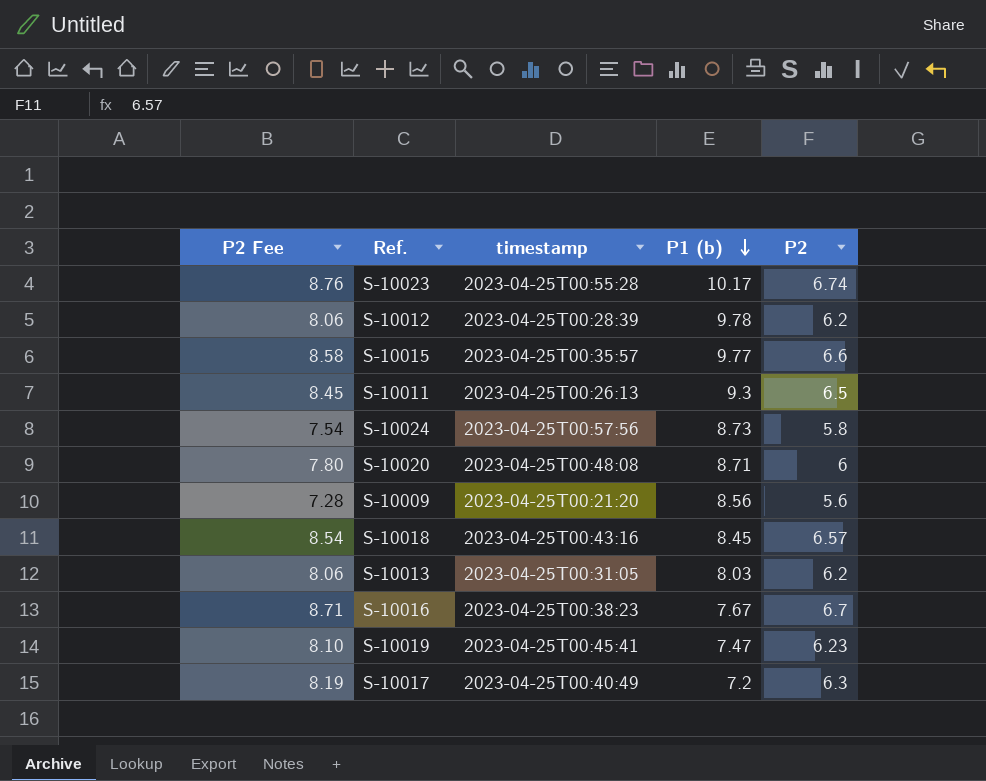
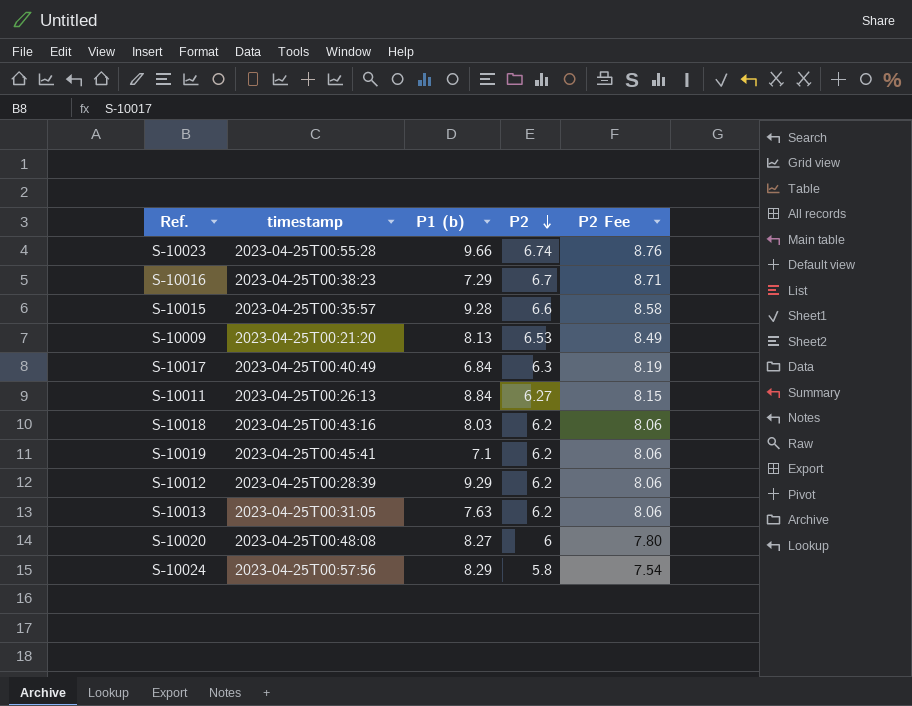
row order: P1 (b) descending -> P2 descending
column P2 Fee | position: 1 -> 5
S-10023 | P1 (b): 10.17 -> 9.66
S-10016 | P1 (b): 7.67 -> 7.29
S-10015 | P1 (b): 9.77 -> 9.28
S-10009 | P1 (b): 8.56 -> 8.13
S-10009 | P2: 5.6 -> 6.53
S-10009 | P2 Fee: 7.28 -> 8.49
S-10017 | P1 (b): 7.2 -> 6.84
S-10011 | P1 (b): 9.3 -> 8.84
S-10011 | P2: 6.5 -> 6.27
S-10011 | P2 Fee: 8.45 -> 8.15
S-10018 | P1 (b): 8.45 -> 8.03
S-10018 | P2: 6.57 -> 6.2
S-10018 | P2 Fee: 8.54 -> 8.06
S-10019 | P1 (b): 7.47 -> 7.1
S-10019 | P2: 6.23 -> 6.2
S-10019 | P2 Fee: 8.10 -> 8.06
S-10012 | P1 (b): 9.78 -> 9.29
S-10013 | P1 (b): 8.03 -> 7.63
S-10020 | P1 (b): 8.71 -> 8.27
S-10024 | P1 (b): 8.73 -> 8.29

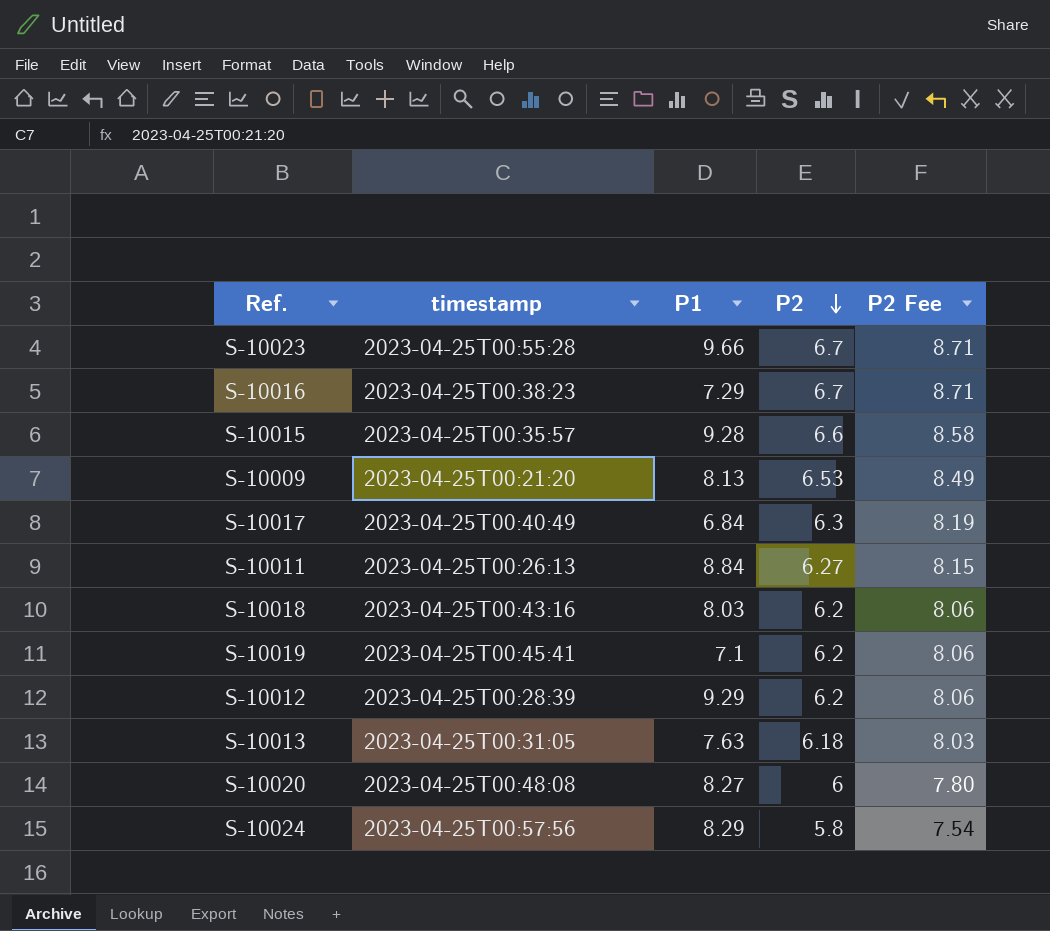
column name: P1 (b) -> P1
S-10023 | P2: 6.74 -> 6.7
S-10023 | P2 Fee: 8.76 -> 8.71
S-10013 | P2: 6.2 -> 6.18
S-10013 | P2 Fee: 8.06 -> 8.03

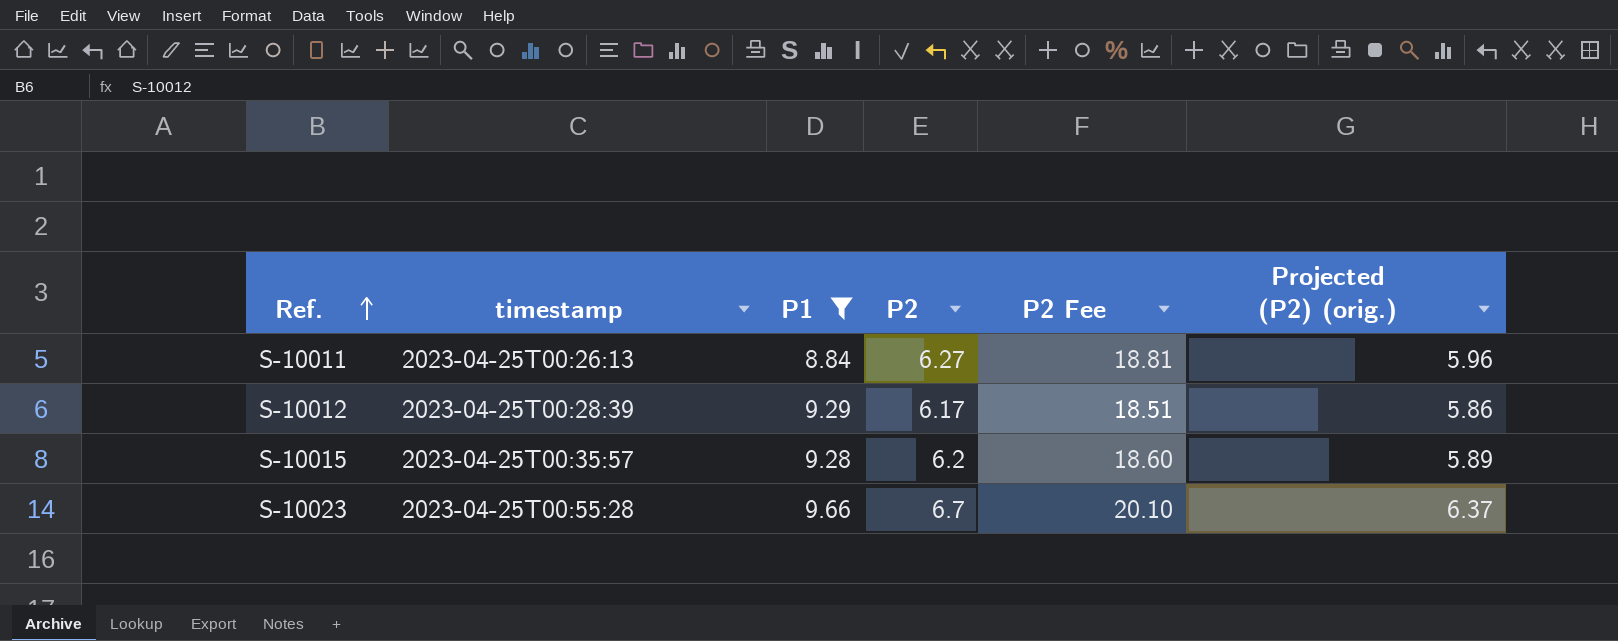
filter: none -> P1 >= 8.84
row order: P2 descending -> Ref. ascending
column P2 Fee | formula: [P2] * 1.3 -> [P2] * 3
column Projected (P2) (orig.) | formula: none -> [P2] * 0.95
S-10012 | P2: 6.2 -> 6.17
S-10015 | P2: 6.6 -> 6.2

